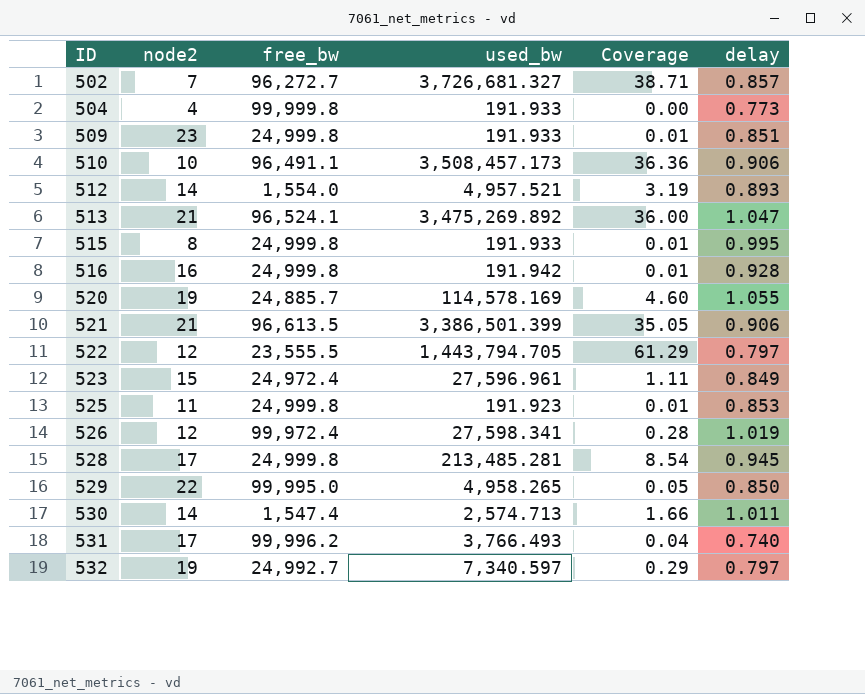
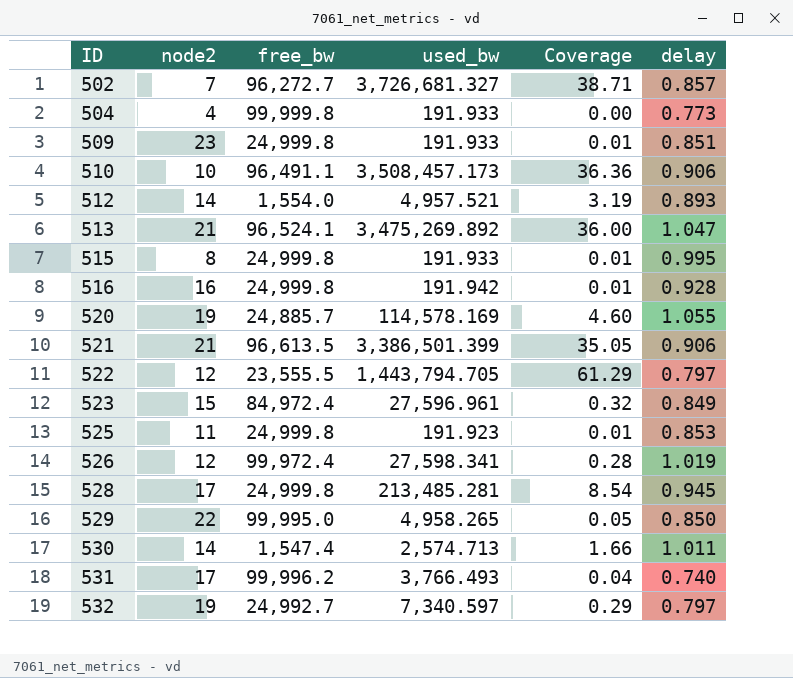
523 | free_bw: 24,972.4 -> 84,972.4
523 | Coverage: 1.11 -> 0.32

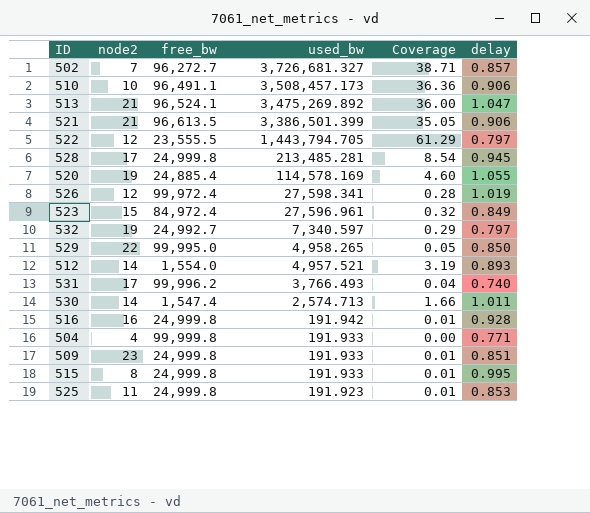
row order: ID ascending -> used_bw descending
520 | free_bw: 24,885.7 -> 24,885.4
504 | delay: 0.773 -> 0.771

